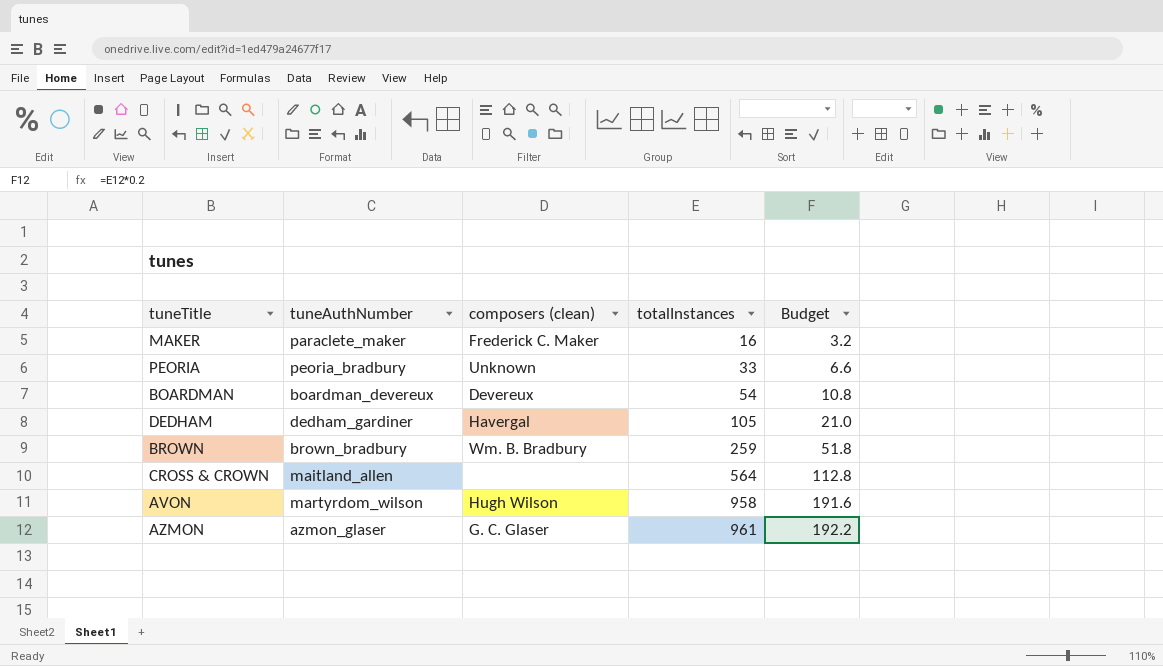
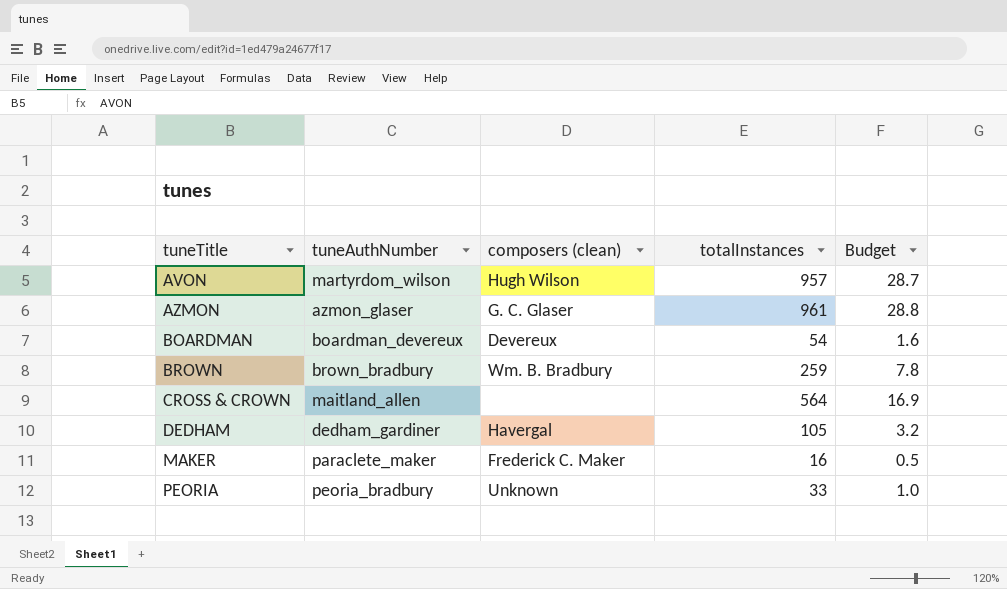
row order: totalInstances ascending -> tuneTitle ascending
column Budget | formula: [totalInstances] * 0.2 -> [totalInstances] * 0.03
AVON | totalInstances: 958 -> 957

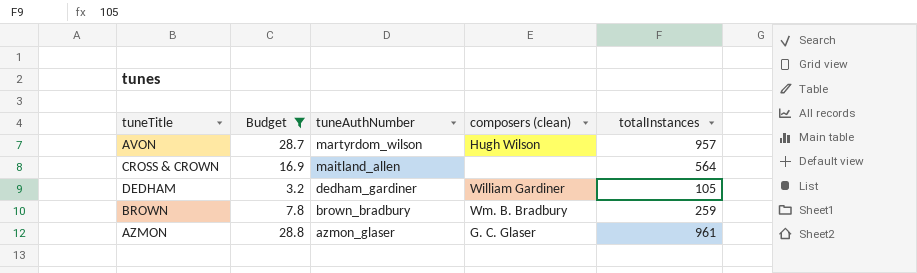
filter: none -> Budget >= 3.2
row order: tuneTitle ascending -> tuneAuthNumber descending
column Budget | position: 5 -> 2
DEDHAM | composers (clean): Havergal -> William Gardiner

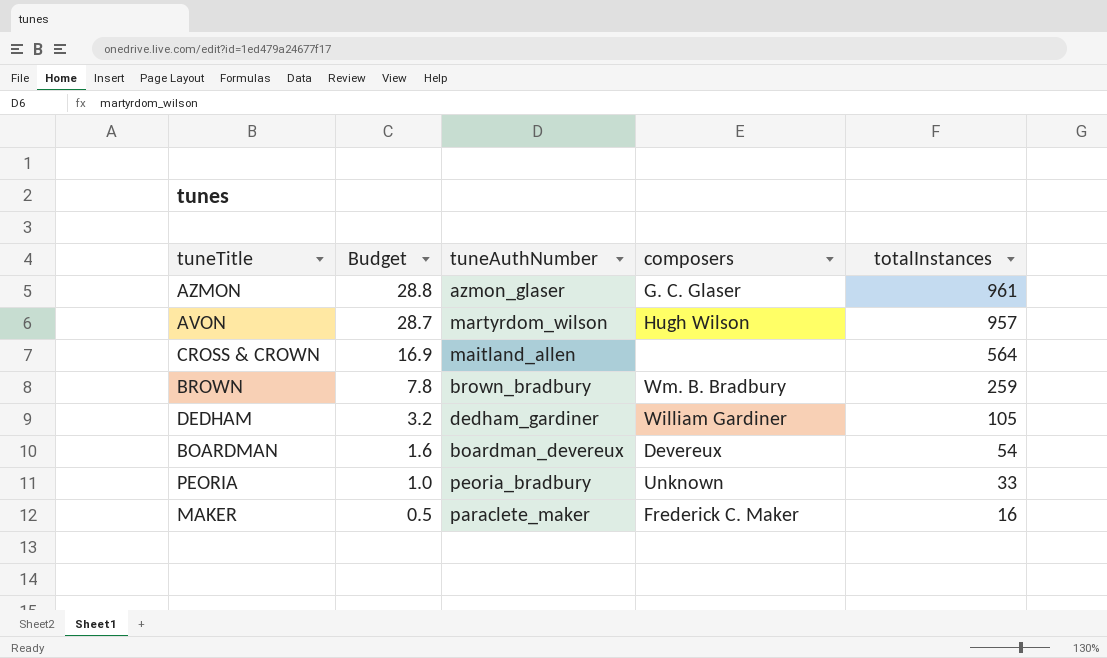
filter: Budget >= 3.2 -> none
row order: tuneAuthNumber descending -> Budget descending
column name: composers (clean) -> composers

